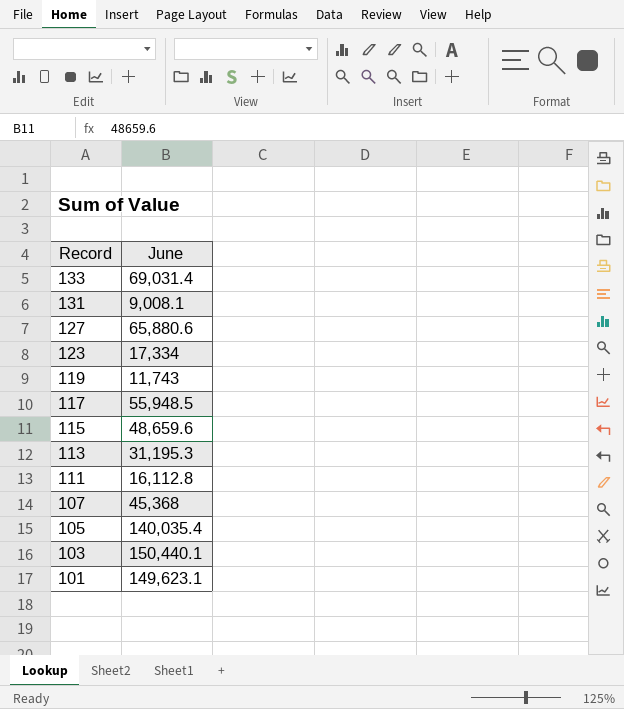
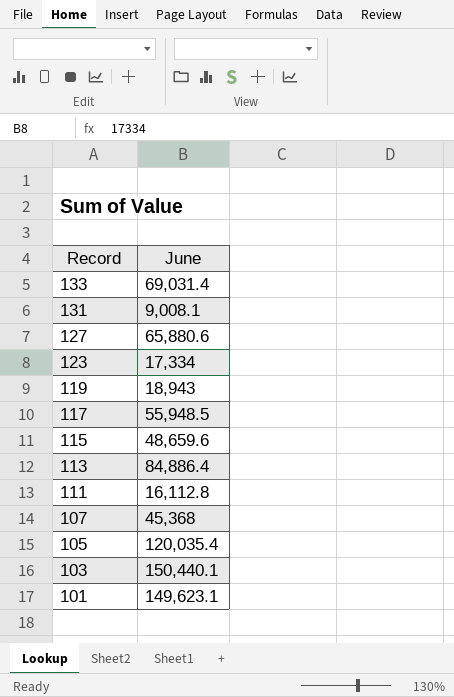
119 | June: 11,743 -> 18,943
113 | June: 31,195.3 -> 84,886.4
105 | June: 140,035.4 -> 120,035.4

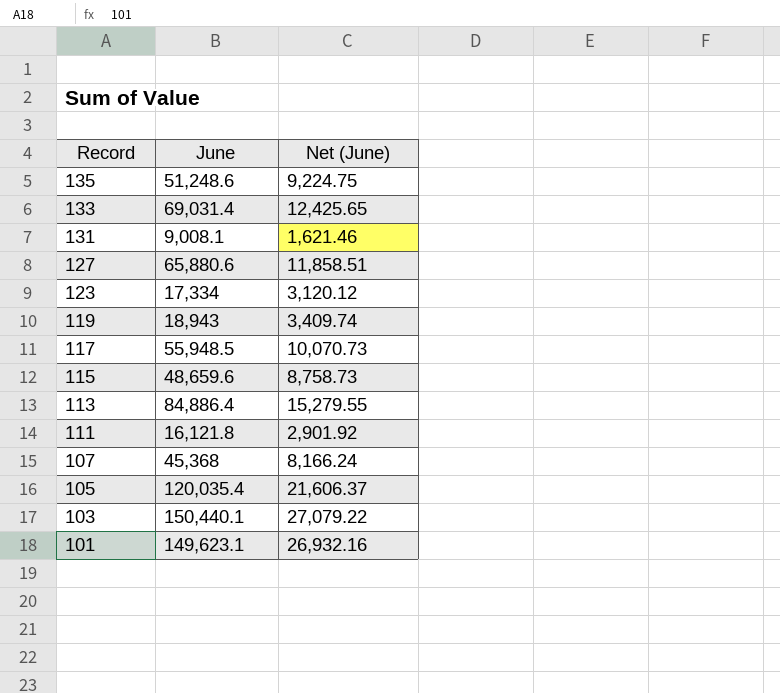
column Net (June) | formula: none -> [June] * 0.18
row 135: none -> 51,248.6 | 9,224.75
111 | June: 16,112.8 -> 16,121.8

